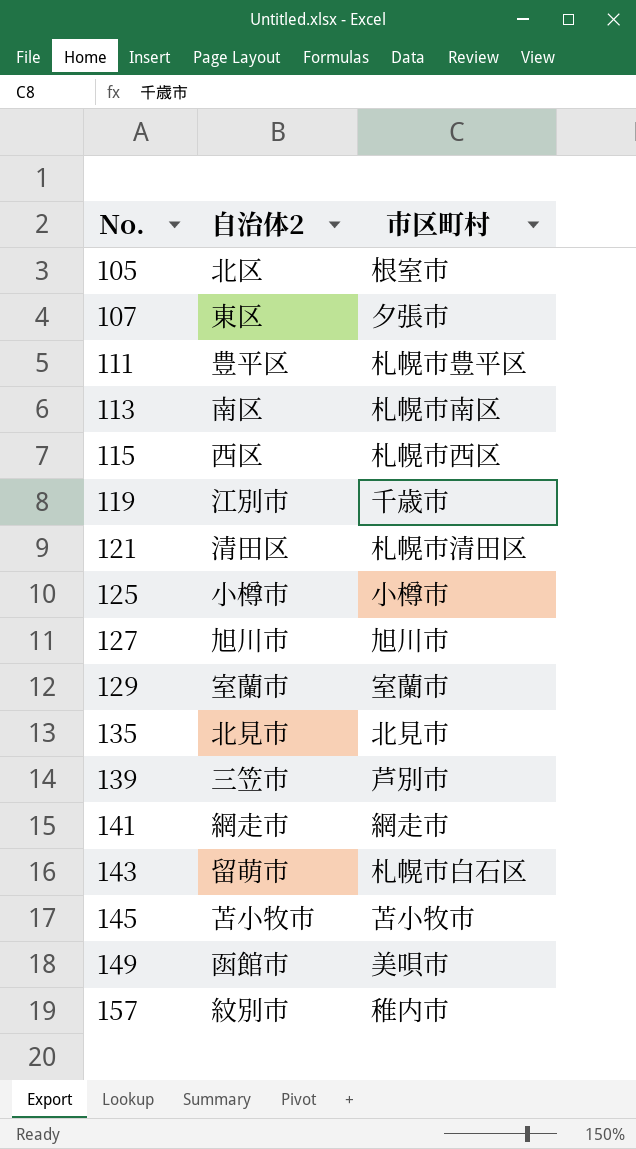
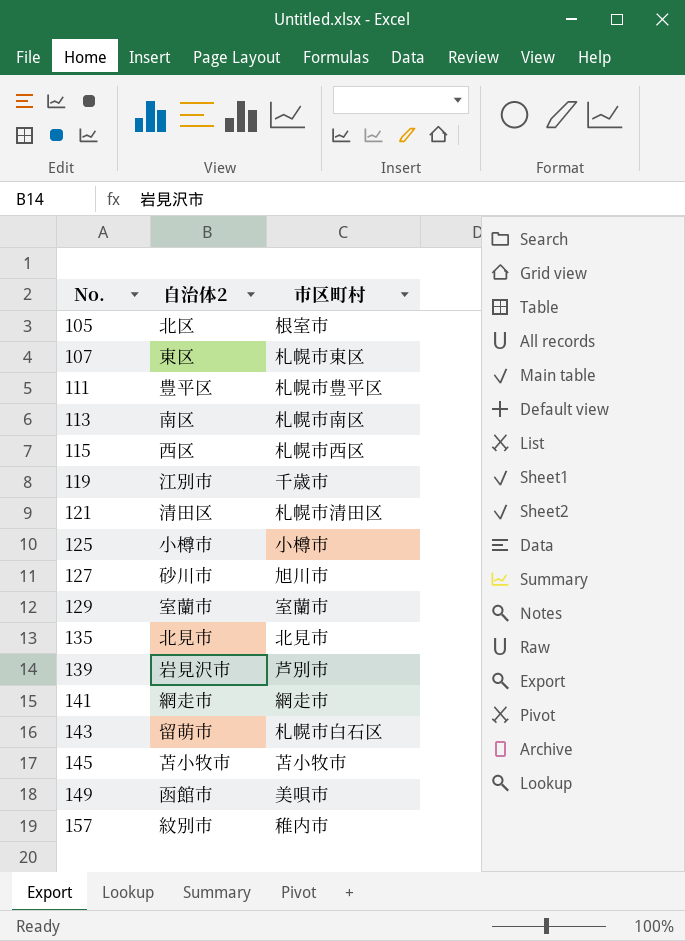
107 | 市区町村: 夕張市 -> 札幌市東区
127 | 自治体2: 旭川市 -> 砂川市
139 | 自治体2: 三笠市 -> 岩見沢市

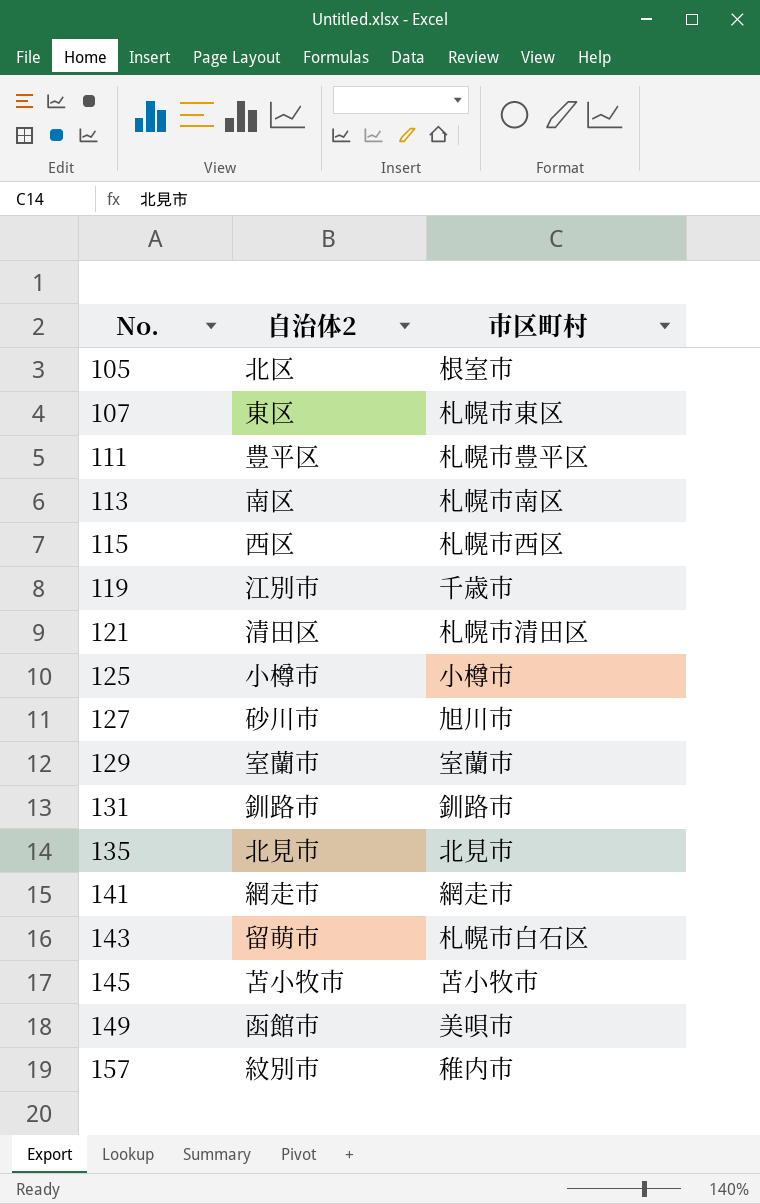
row 139: 岩見沢市 | 芦別市 -> none
row 131: none -> 釧路市 | 釧路市

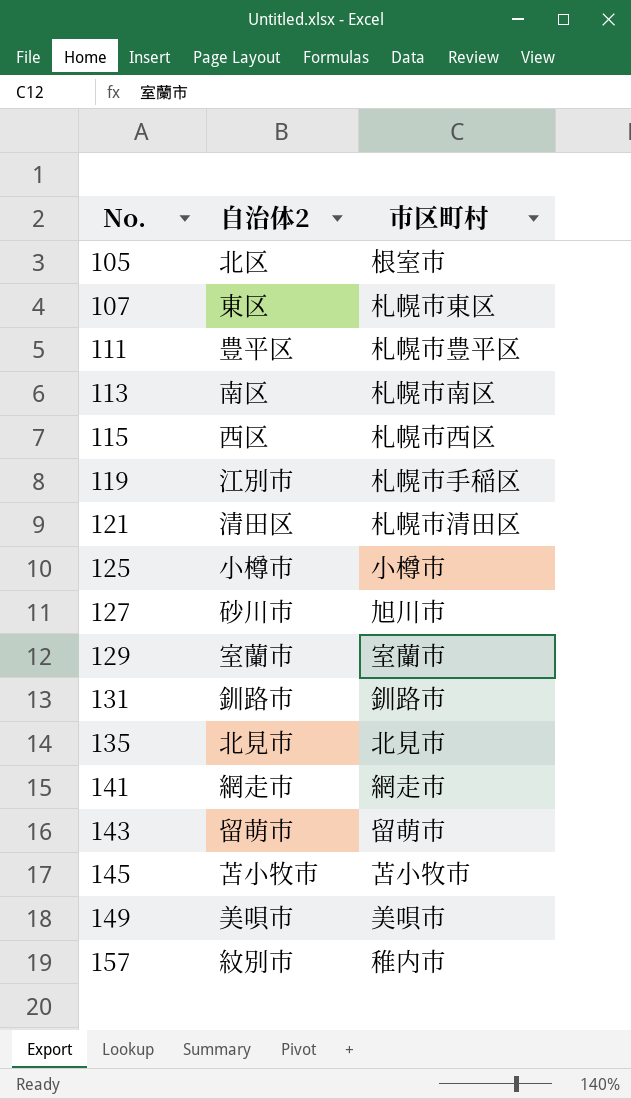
119 | 市区町村: 千歳市 -> 札幌市手稲区
143 | 市区町村: 札幌市白石区 -> 留萌市
149 | 自治体2: 函館市 -> 美唄市

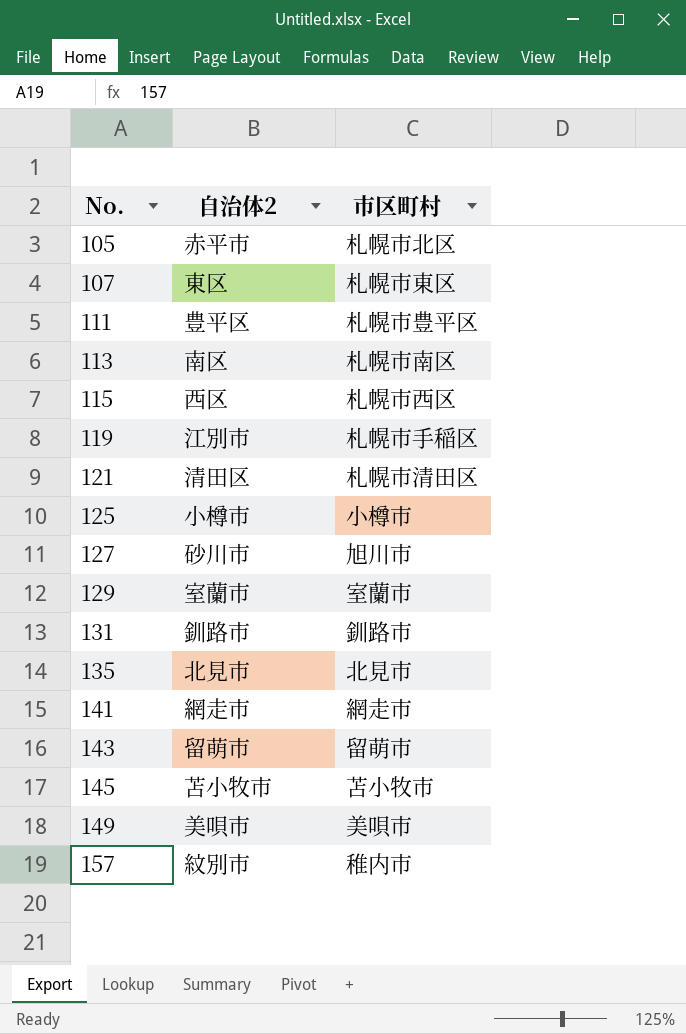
105 | 自治体2: 北区 -> 赤平市
105 | 市区町村: 根室市 -> 札幌市北区

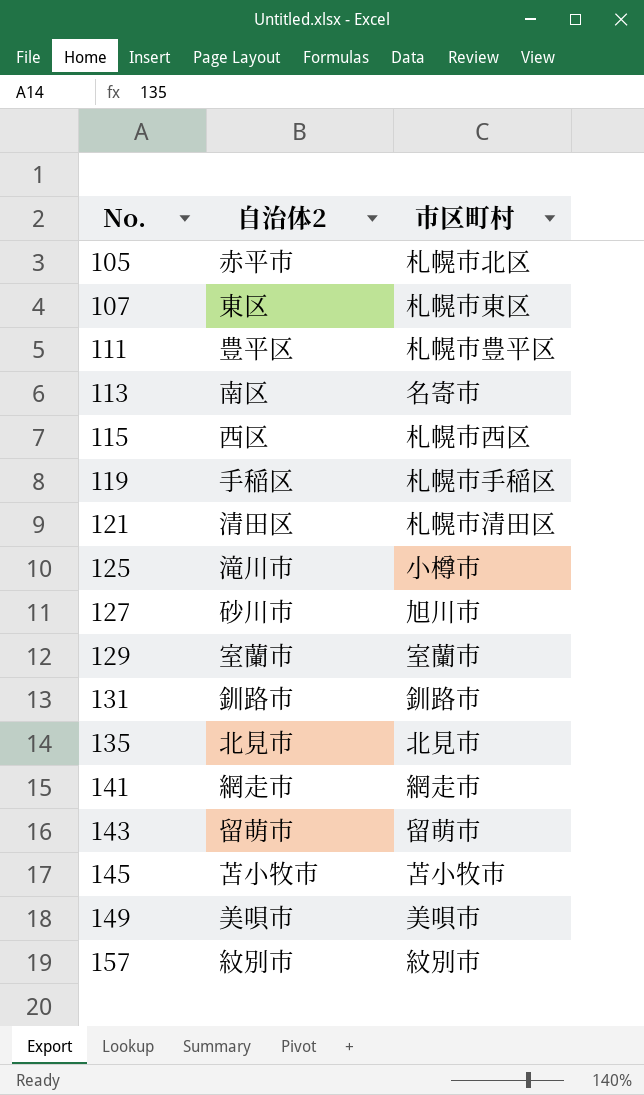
113 | 市区町村: 札幌市南区 -> 名寄市
119 | 自治体2: 江別市 -> 手稲区
125 | 自治体2: 小樽市 -> 滝川市
157 | 市区町村: 稚内市 -> 紋別市

